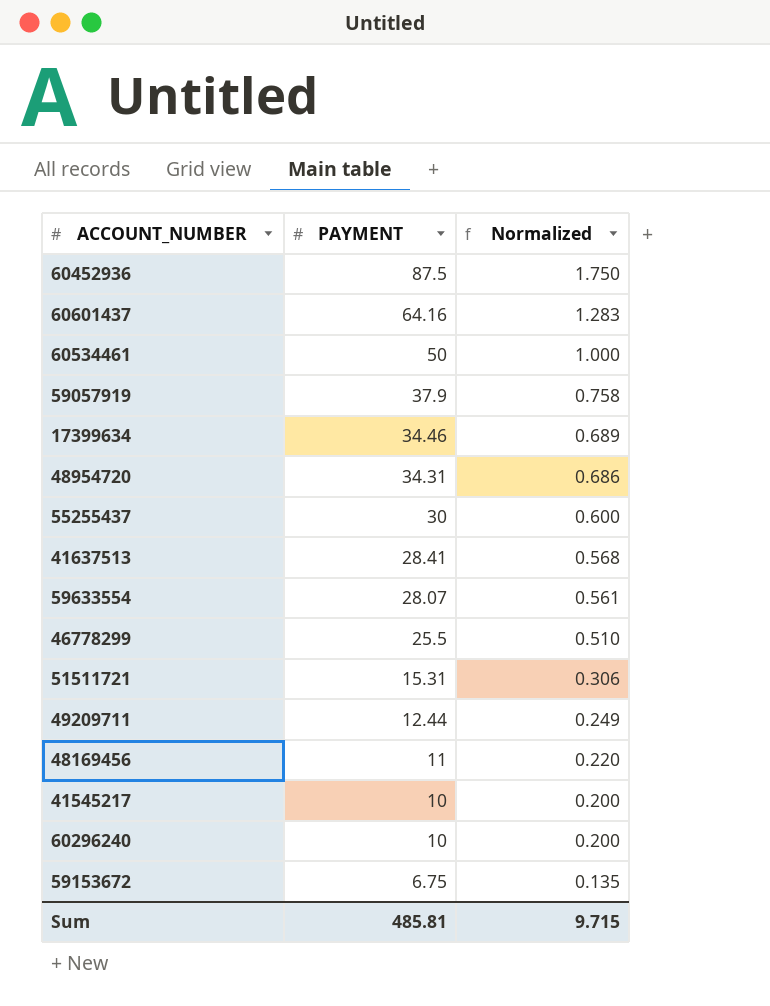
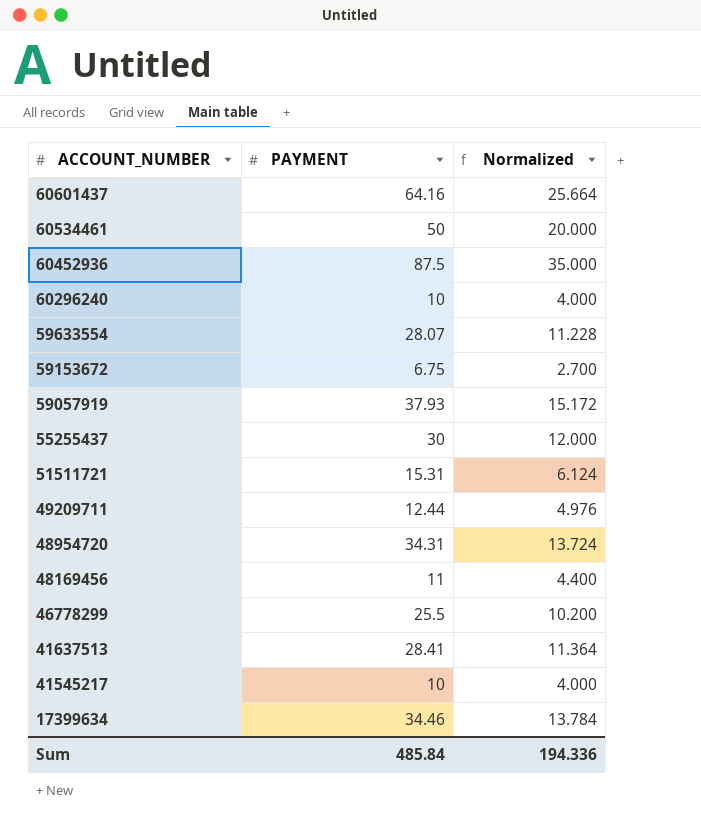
row order: PAYMENT descending -> ACCOUNT_NUMBER descending
column Normalized | formula: [PAYMENT] * 0.02 -> [PAYMENT] * 0.4
59057919 | PAYMENT: 37.9 -> 37.93
Sum | PAYMENT: 485.81 -> 485.84
Sum | Normalized: 9.715 -> 194.336

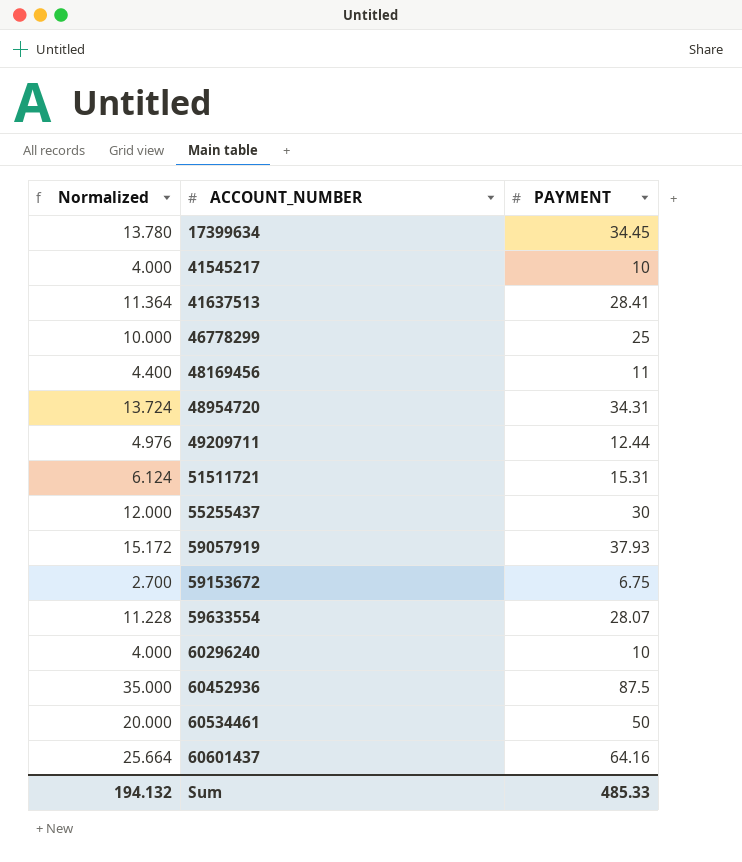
row order: ACCOUNT_NUMBER descending -> ACCOUNT_NUMBER ascending
column Normalized | position: 3 -> 1
17399634 | Normalized: 13.784 -> 13.780
17399634 | PAYMENT: 34.46 -> 34.45
46778299 | Normalized: 10.200 -> 10.000
46778299 | PAYMENT: 25.5 -> 25
Sum | Normalized: 194.336 -> 194.132
Sum | PAYMENT: 485.84 -> 485.33

